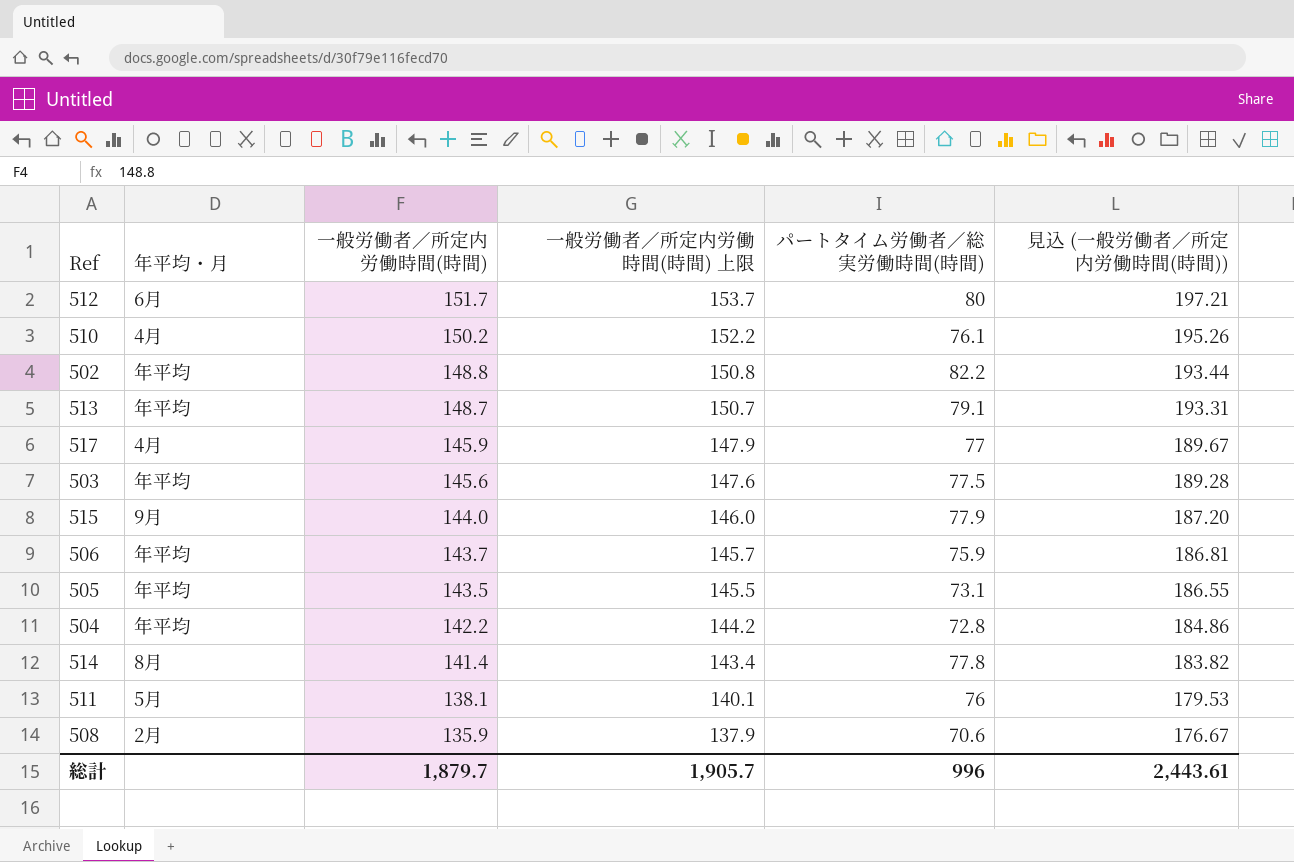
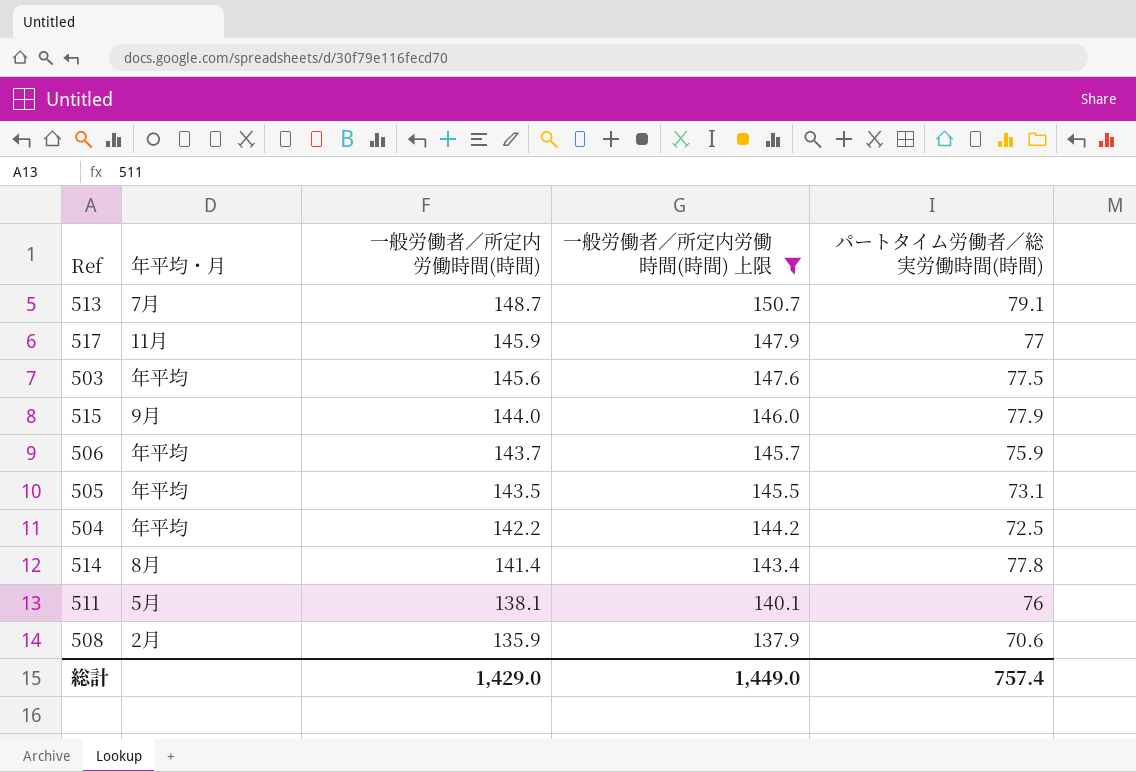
filter: none -> 一般労働者／所定内労働時間(時間) 上限 <= 150.7
column 見込 (一般労働者／所定内労働時間(時間)) | formula: [一般労働者／所定内労働時間(時間)] * 1.3 -> none
513 | 年平均・月: 年平均 -> 7月
517 | 年平均・月: 4月 -> 11月
504 | パートタイム労働者／総実労働時間(時間): 72.8 -> 72.5
総計 | 一般労働者／所定内労働時間(時間): 1,879.7 -> 1,429.0
総計 | 一般労働者／所定内労働時間(時間) 上限: 1,905.7 -> 1,449.0
総計 | パートタイム労働者／総実労働時間(時間): 996 -> 757.4

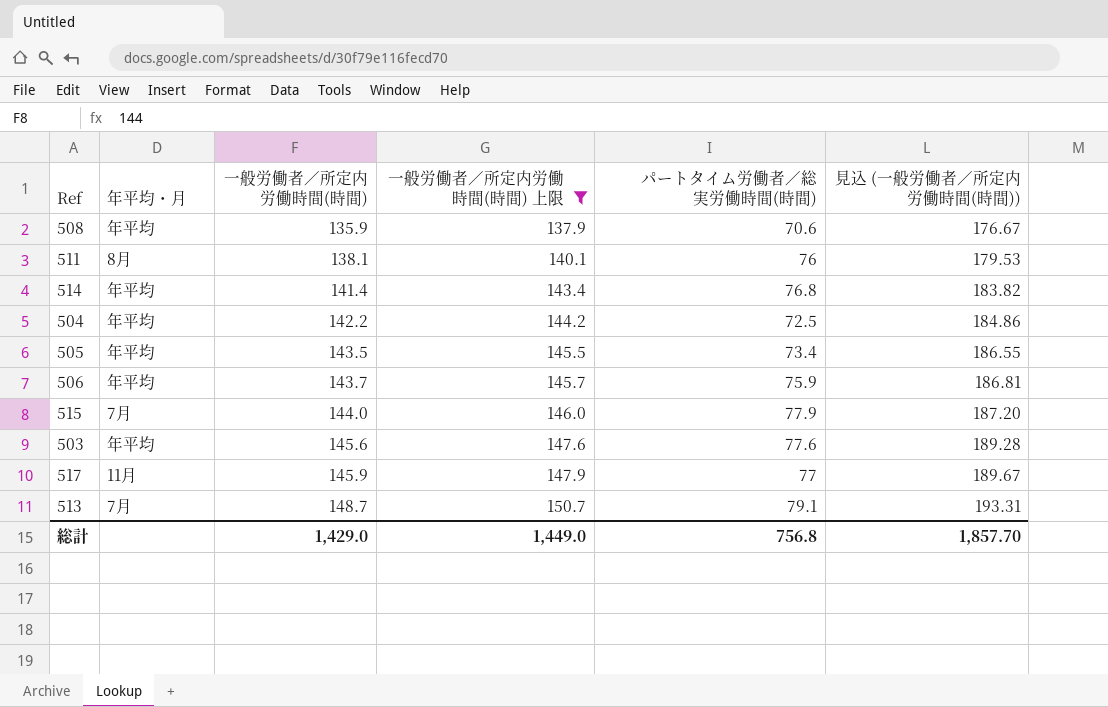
row order: 一般労働者／所定内労働時間(時間) descending -> 一般労働者／所定内労働時間(時間) ascending
column 見込 (一般労働者／所定内労働時間(時間)) | formula: none -> [一般労働者／所定内労働時間(時間)] * 1.3
508 | 年平均・月: 2月 -> 年平均
511 | 年平均・月: 5月 -> 8月
514 | 年平均・月: 8月 -> 年平均
514 | パートタイム労働者／総実労働時間(時間): 77.8 -> 76.8
505 | パートタイム労働者／総実労働時間(時間): 73.1 -> 73.4
515 | 年平均・月: 9月 -> 7月
503 | パートタイム労働者／総実労働時間(時間): 77.5 -> 77.6
総計 | パートタイム労働者／総実労働時間(時間): 757.4 -> 756.8

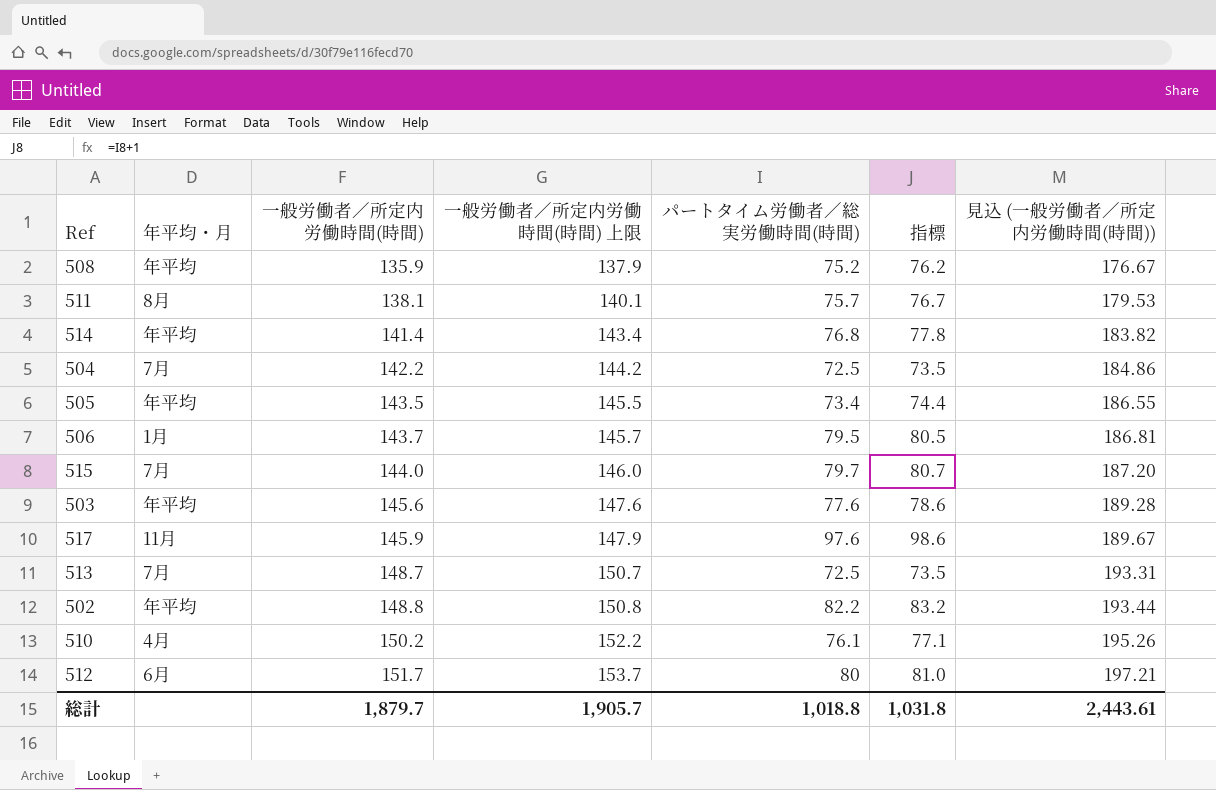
filter: 一般労働者／所定内労働時間(時間) 上限 <= 150.7 -> none
column 指標 | formula: none -> [パートタイム労働者／総実労働時間(時間)] + 1
508 | パートタイム労働者／総実労働時間(時間): 70.6 -> 75.2
511 | パートタイム労働者／総実労働時間(時間): 76 -> 75.7
504 | 年平均・月: 年平均 -> 7月
506 | 年平均・月: 年平均 -> 1月
506 | パートタイム労働者／総実労働時間(時間): 75.9 -> 79.5
515 | パートタイム労働者／総実労働時間(時間): 77.9 -> 79.7
517 | パートタイム労働者／総実労働時間(時間): 77 -> 97.6
513 | パートタイム労働者／総実労働時間(時間): 79.1 -> 72.5
総計 | 一般労働者／所定内労働時間(時間): 1,429.0 -> 1,879.7
総計 | 一般労働者／所定内労働時間(時間) 上限: 1,449.0 -> 1,905.7
総計 | パートタイム労働者／総実労働時間(時間): 756.8 -> 1,018.8
総計 | 見込 (一般労働者／所定内労働時間(時間)): 1,857.70 -> 2,443.61

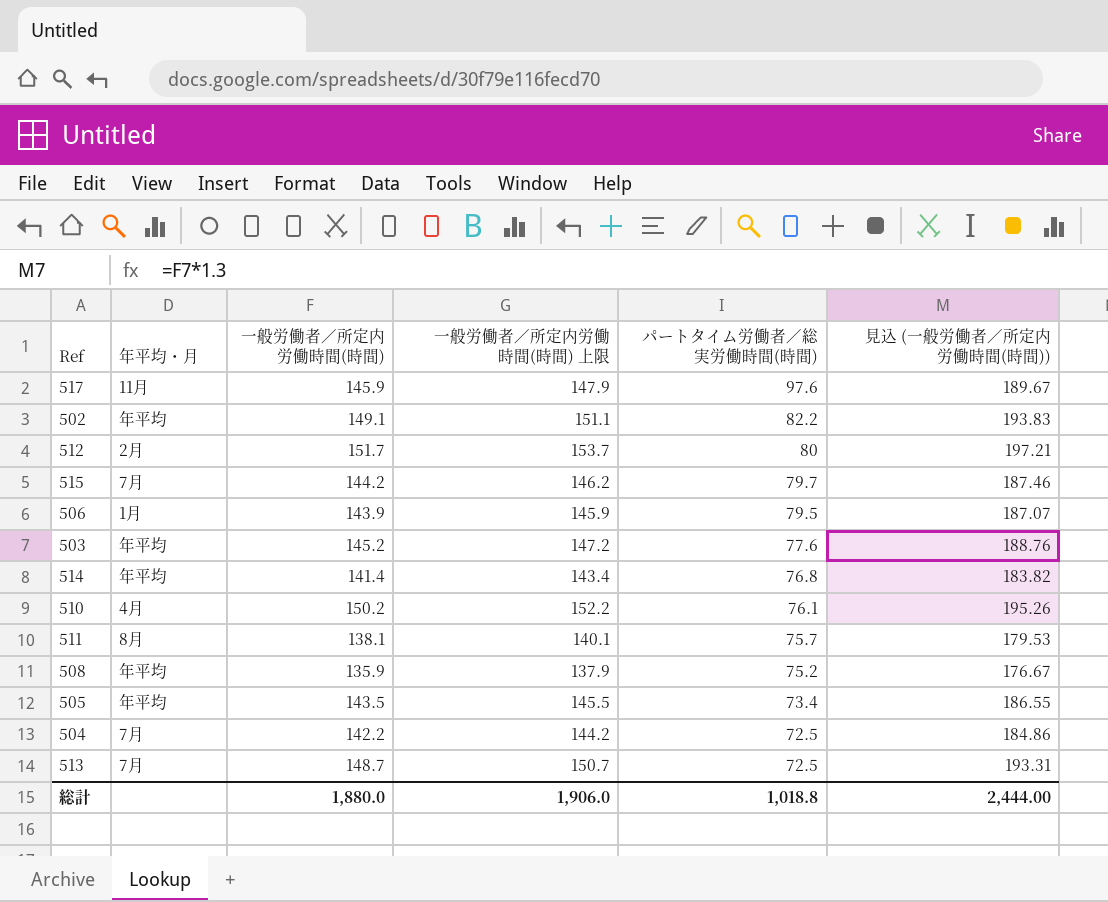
row order: 一般労働者／所定内労働時間(時間) ascending -> パートタイム労働者／総実労働時間(時間) descending
column 指標 | formula: [パートタイム労働者／総実労働時間(時間)] + 1 -> none
502 | 一般労働者／所定内労働時間(時間): 148.8 -> 149.1
502 | 一般労働者／所定内労働時間(時間) 上限: 150.8 -> 151.1
502 | 見込 (一般労働者／所定内労働時間(時間)): 193.44 -> 193.83
512 | 年平均・月: 6月 -> 2月
515 | 一般労働者／所定内労働時間(時間): 144.0 -> 144.2
515 | 一般労働者／所定内労働時間(時間) 上限: 146.0 -> 146.2
515 | 見込 (一般労働者／所定内労働時間(時間)): 187.20 -> 187.46
506 | 一般労働者／所定内労働時間(時間): 143.7 -> 143.9
506 | 一般労働者／所定内労働時間(時間) 上限: 145.7 -> 145.9
506 | 見込 (一般労働者／所定内労働時間(時間)): 186.81 -> 187.07
503 | 一般労働者／所定内労働時間(時間): 145.6 -> 145.2
503 | 一般労働者／所定内労働時間(時間) 上限: 147.6 -> 147.2
503 | 見込 (一般労働者／所定内労働時間(時間)): 189.28 -> 188.76
総計 | 一般労働者／所定内労働時間(時間): 1,879.7 -> 1,880.0
総計 | 一般労働者／所定内労働時間(時間) 上限: 1,905.7 -> 1,906.0
総計 | 見込 (一般労働者／所定内労働時間(時間)): 2,443.61 -> 2,444.00

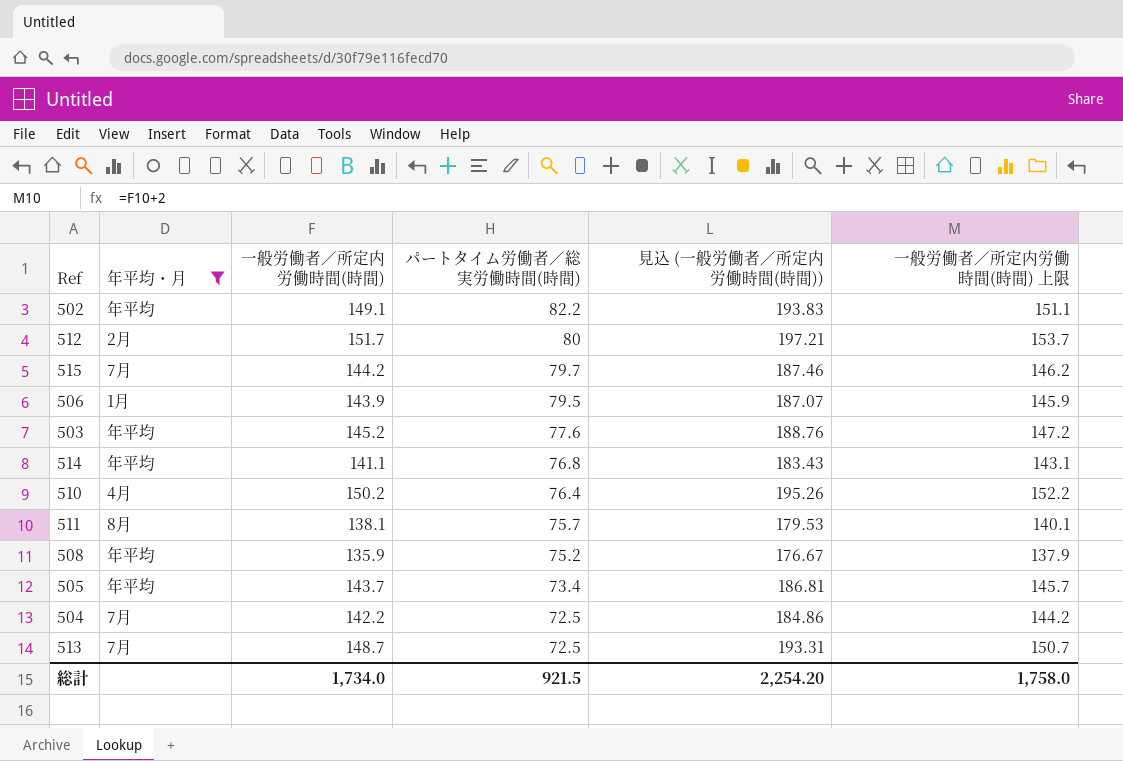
filter: none -> 年平均・月 != 11月
column 一般労働者／所定内労働時間(時間) 上限 | position: 4 -> 6
514 | 一般労働者／所定内労働時間(時間): 141.4 -> 141.1
514 | 見込 (一般労働者／所定内労働時間(時間)): 183.82 -> 183.43
514 | 一般労働者／所定内労働時間(時間) 上限: 143.4 -> 143.1
510 | パートタイム労働者／総実労働時間(時間): 76.1 -> 76.4
505 | 一般労働者／所定内労働時間(時間): 143.5 -> 143.7
505 | 見込 (一般労働者／所定内労働時間(時間)): 186.55 -> 186.81
505 | 一般労働者／所定内労働時間(時間) 上限: 145.5 -> 145.7
総計 | 一般労働者／所定内労働時間(時間): 1,880.0 -> 1,734.0
総計 | パートタイム労働者／総実労働時間(時間): 1,018.8 -> 921.5
総計 | 見込 (一般労働者／所定内労働時間(時間)): 2,444.00 -> 2,254.20
総計 | 一般労働者／所定内労働時間(時間) 上限: 1,906.0 -> 1,758.0

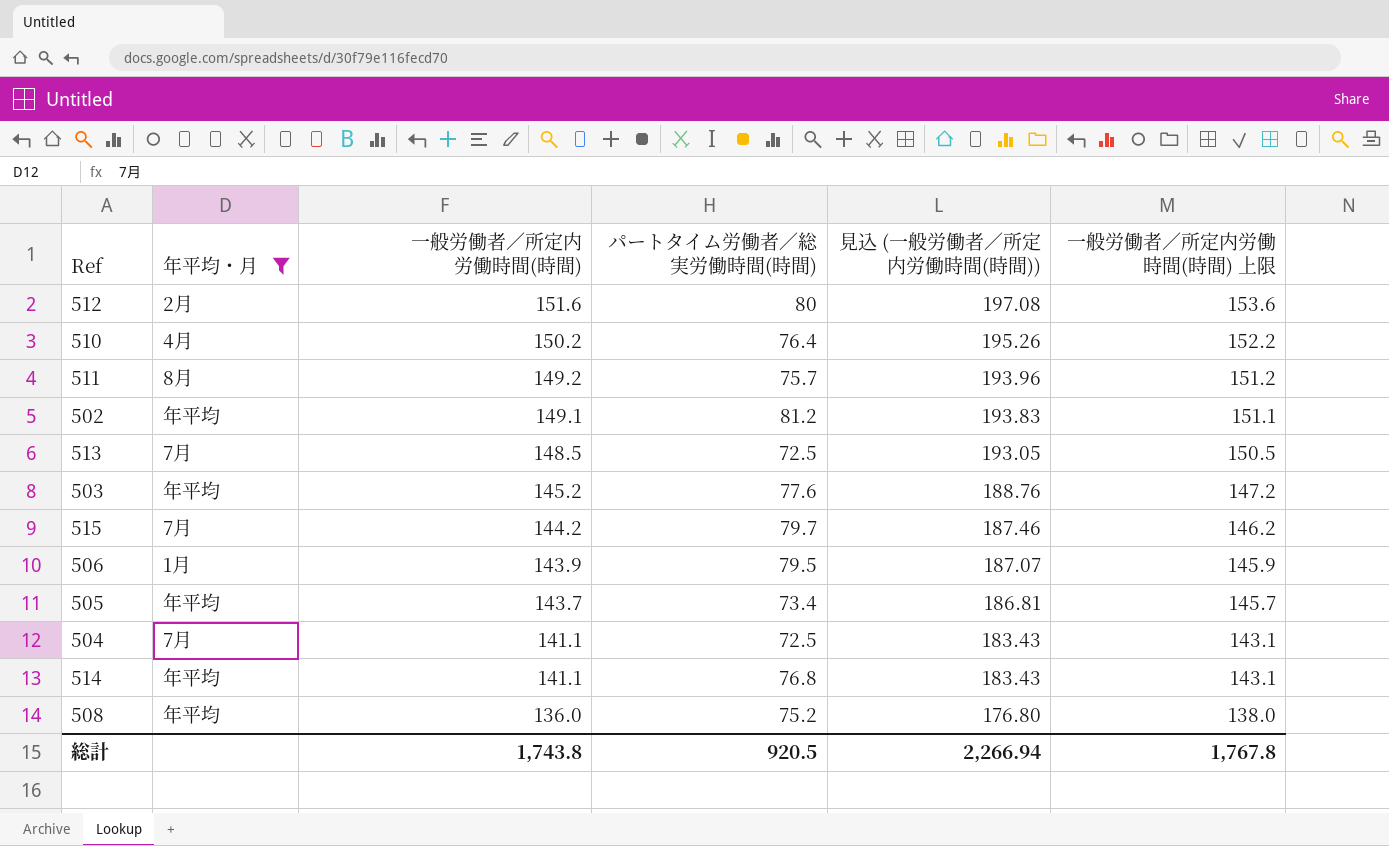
row order: パートタイム労働者／総実労働時間(時間) descending -> 一般労働者／所定内労働時間(時間) descending
512 | 一般労働者／所定内労働時間(時間): 151.7 -> 151.6
512 | 見込 (一般労働者／所定内労働時間(時間)): 197.21 -> 197.08
512 | 一般労働者／所定内労働時間(時間) 上限: 153.7 -> 153.6
511 | 一般労働者／所定内労働時間(時間): 138.1 -> 149.2
511 | 見込 (一般労働者／所定内労働時間(時間)): 179.53 -> 193.96
511 | 一般労働者／所定内労働時間(時間) 上限: 140.1 -> 151.2
502 | パートタイム労働者／総実労働時間(時間): 82.2 -> 81.2
513 | 一般労働者／所定内労働時間(時間): 148.7 -> 148.5
513 | 見込 (一般労働者／所定内労働時間(時間)): 193.31 -> 193.05
513 | 一般労働者／所定内労働時間(時間) 上限: 150.7 -> 150.5
504 | 一般労働者／所定内労働時間(時間): 142.2 -> 141.1
504 | 見込 (一般労働者／所定内労働時間(時間)): 184.86 -> 183.43
504 | 一般労働者／所定内労働時間(時間) 上限: 144.2 -> 143.1
508 | 一般労働者／所定内労働時間(時間): 135.9 -> 136.0
508 | 見込 (一般労働者／所定内労働時間(時間)): 176.67 -> 176.80
508 | 一般労働者／所定内労働時間(時間) 上限: 137.9 -> 138.0
総計 | 一般労働者／所定内労働時間(時間): 1,734.0 -> 1,743.8
総計 | パートタイム労働者／総実労働時間(時間): 921.5 -> 920.5
総計 | 見込 (一般労働者／所定内労働時間(時間)): 2,254.20 -> 2,266.94
総計 | 一般労働者／所定内労働時間(時間) 上限: 1,758.0 -> 1,767.8

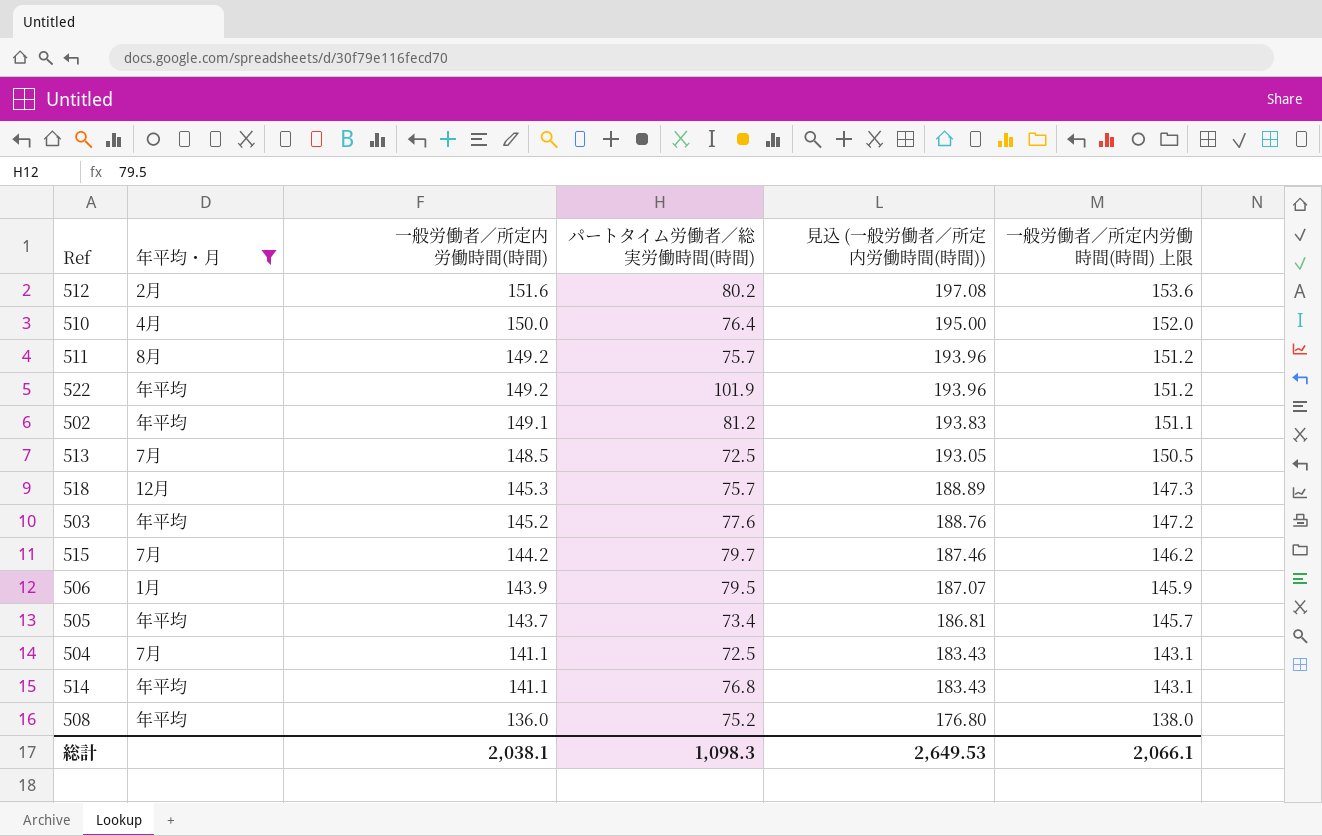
512 | パートタイム労働者／総実労働時間(時間): 80 -> 80.2
510 | 一般労働者／所定内労働時間(時間): 150.2 -> 150.0
510 | 見込 (一般労働者／所定内労働時間(時間)): 195.26 -> 195.00
510 | 一般労働者／所定内労働時間(時間) 上限: 152.2 -> 152.0
row 522: none -> 年平均 | 149.2 | 101.9 | 193.96 | 151.2
row 518: none -> 12月 | 145.3 | 75.7 | 188.89 | 147.3
総計 | 一般労働者／所定内労働時間(時間): 1,743.8 -> 2,038.1
総計 | パートタイム労働者／総実労働時間(時間): 920.5 -> 1,098.3
総計 | 見込 (一般労働者／所定内労働時間(時間)): 2,266.94 -> 2,649.53
総計 | 一般労働者／所定内労働時間(時間) 上限: 1,767.8 -> 2,066.1

